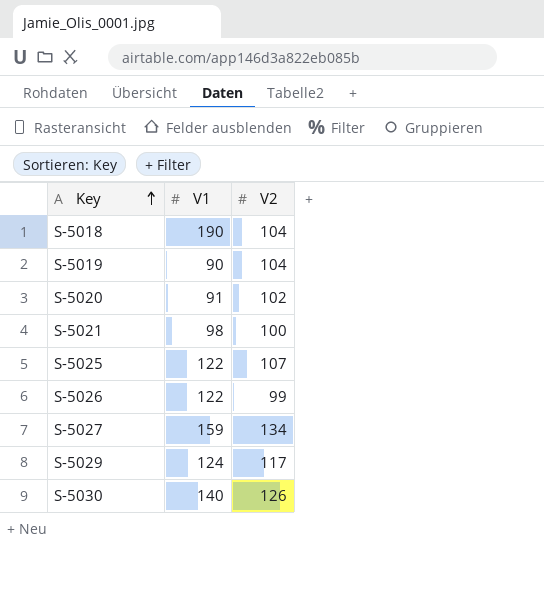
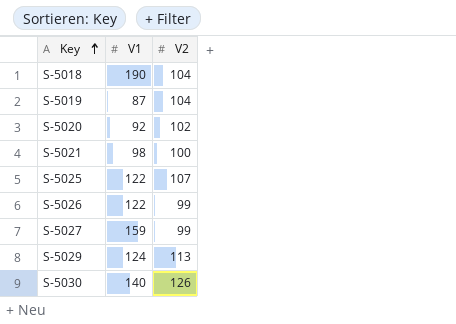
S-5019 | V1: 90 -> 87
S-5020 | V1: 91 -> 92
S-5027 | V2: 134 -> 99
S-5029 | V2: 117 -> 113

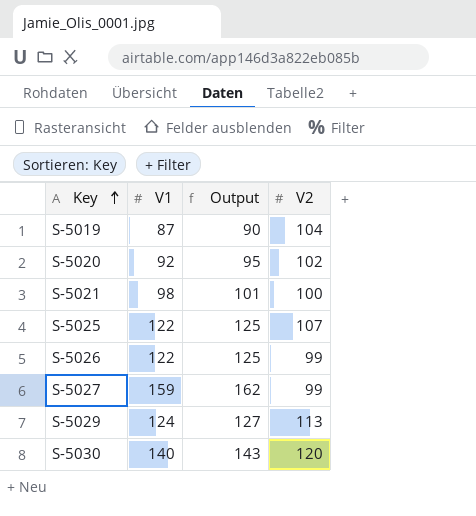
column Output | formula: none -> [V1] + 3
row S-5018: 190 | 104 -> none
S-5030 | V2: 126 -> 120

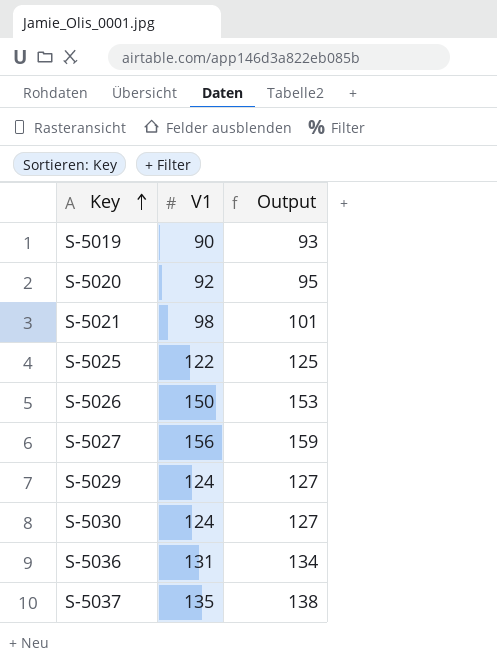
column V2 | position: 4 -> none
S-5019 | V1: 87 -> 90
S-5019 | Output: 90 -> 93
S-5026 | V1: 122 -> 150
S-5026 | Output: 125 -> 153
S-5027 | V1: 159 -> 156
S-5027 | Output: 162 -> 159
S-5030 | V1: 140 -> 124
S-5030 | Output: 143 -> 127
row S-5036: none -> 131 | 134
row S-5037: none -> 135 | 138

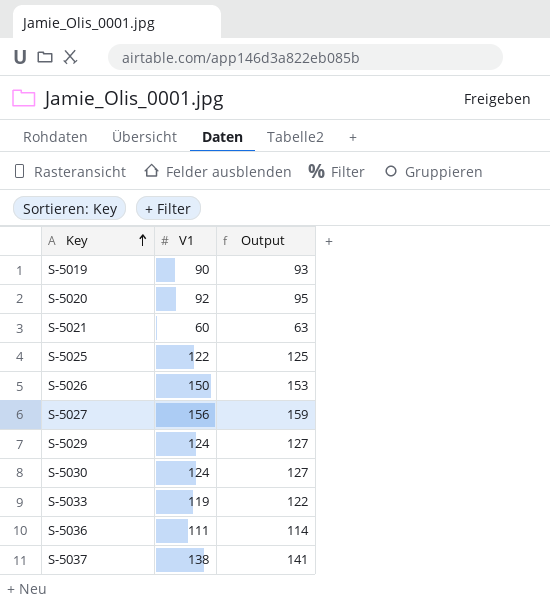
S-5021 | V1: 98 -> 60
S-5021 | Output: 101 -> 63
row S-5033: none -> 119 | 122
S-5036 | V1: 131 -> 111
S-5036 | Output: 134 -> 114
S-5037 | V1: 135 -> 138
S-5037 | Output: 138 -> 141

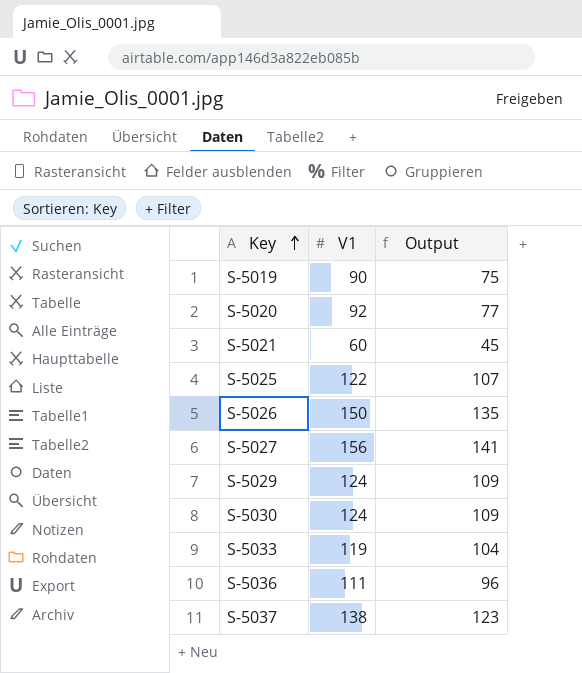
column Output | formula: [V1] + 3 -> [V1] - 15

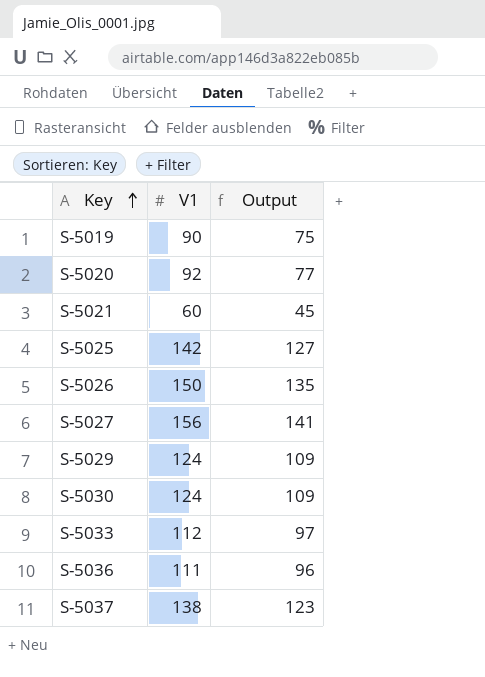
S-5025 | V1: 122 -> 142
S-5025 | Output: 107 -> 127
S-5033 | V1: 119 -> 112
S-5033 | Output: 104 -> 97

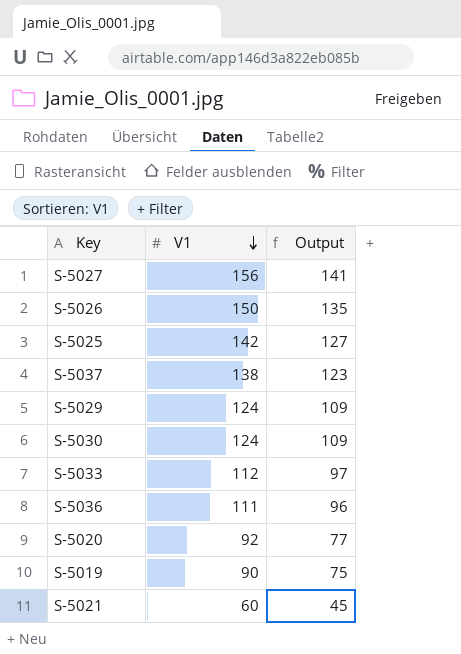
row order: Key ascending -> V1 descending

